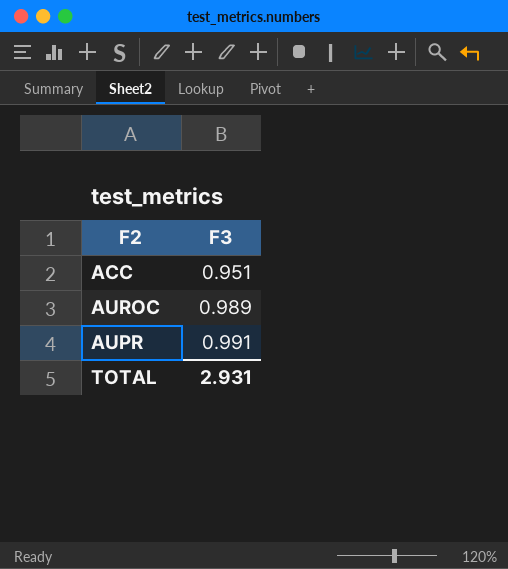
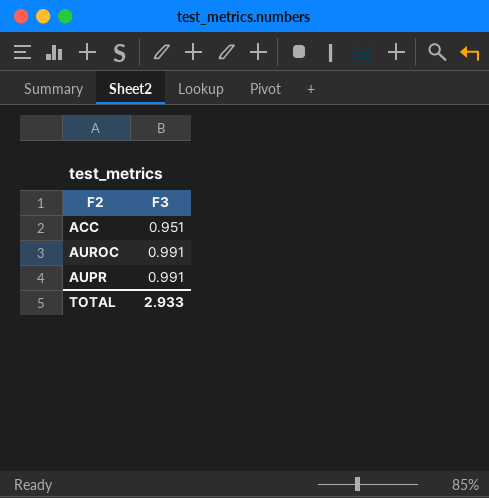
AUROC | F3: 0.989 -> 0.991
TOTAL | F3: 2.931 -> 2.933

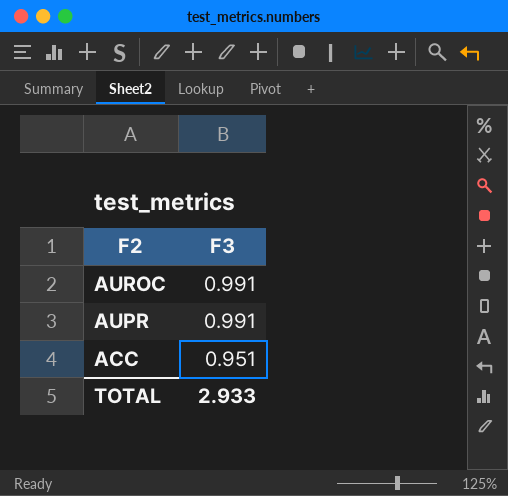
row order: F3 ascending -> F2 descending

